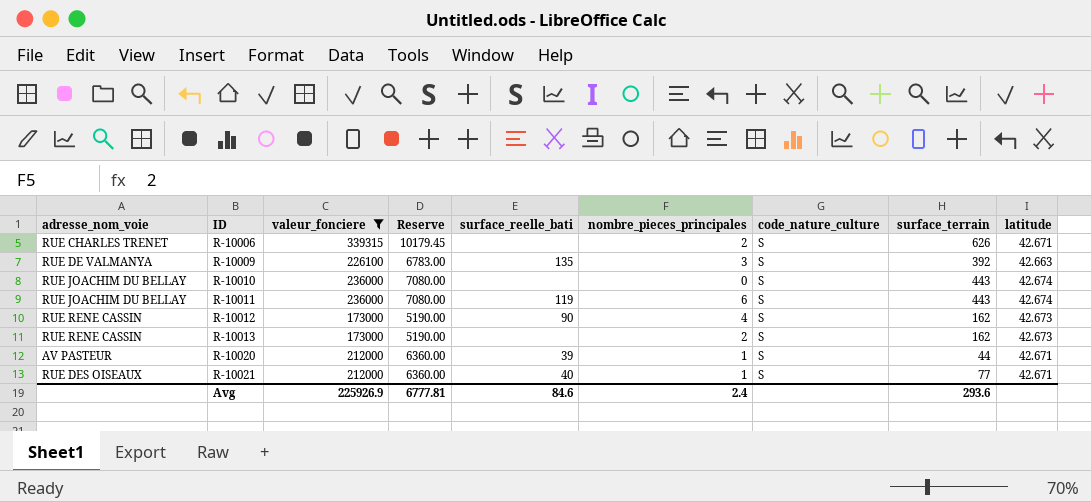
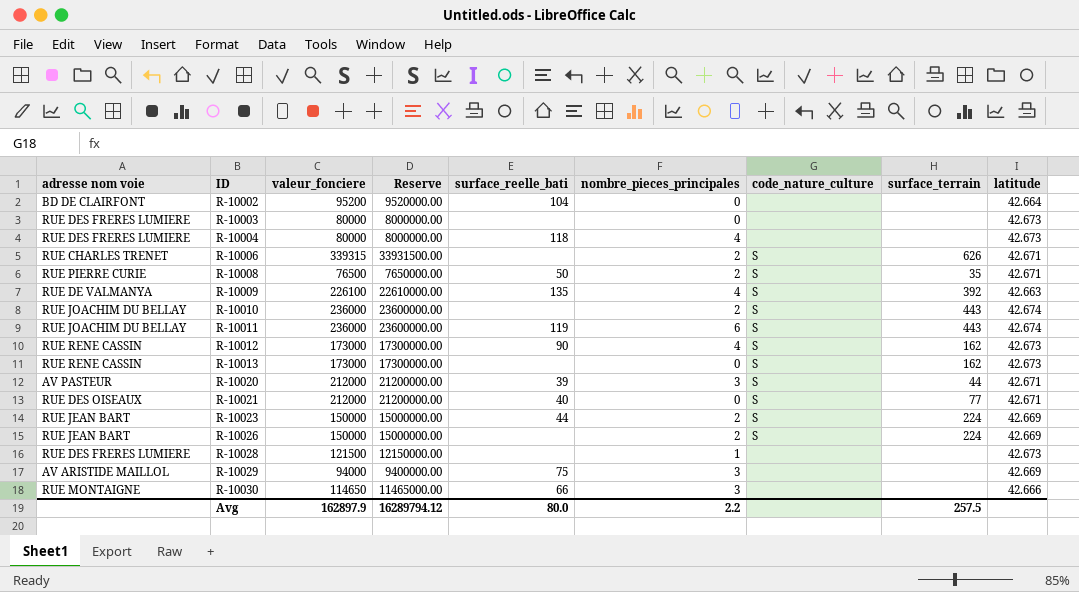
filter: valeur_fonciere >= 173000 -> none
column name: adresse_nom_voie -> adresse nom voie
column Reserve | formula: [valeur_fonciere] * 0.03 -> [valeur_fonciere] * 100
R-10009 | nombre_pieces_principales: 3 -> 4
R-10010 | nombre_pieces_principales: 0 -> 2
R-10013 | nombre_pieces_principales: 2 -> 0
R-10020 | nombre_pieces_principales: 1 -> 3
R-10021 | nombre_pieces_principales: 1 -> 0
Avg | valeur_fonciere: 225926.9 -> 162897.9
Avg | Reserve: 6777.81 -> 16289794.12
Avg | surface_reelle_bati: 84.6 -> 80.0
Avg | nombre_pieces_principales: 2.4 -> 2.2
Avg | surface_terrain: 293.6 -> 257.5

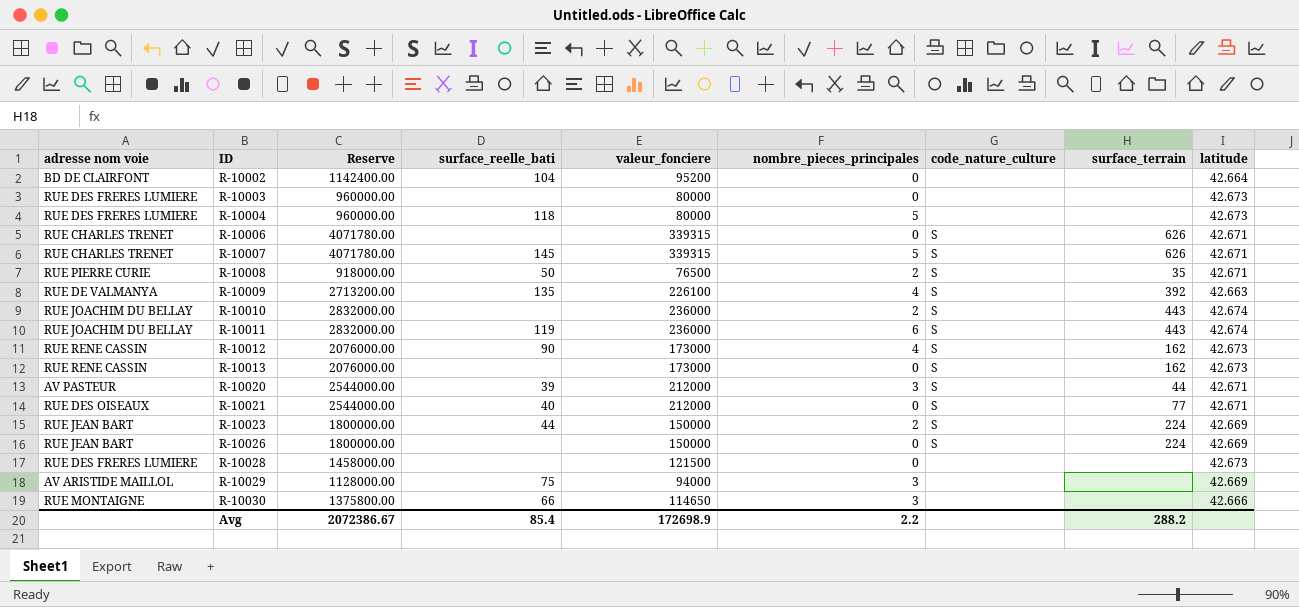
column Reserve | formula: [valeur_fonciere] * 100 -> [valeur_fonciere] * 12
column valeur_fonciere | position: 3 -> 5
R-10004 | nombre_pieces_principales: 4 -> 5
R-10006 | nombre_pieces_principales: 2 -> 0
row R-10007: none -> RUE CHARLES TRENET | 4071780.00 | 145 | 339315 | 5 | S | 626 | 42.671
R-10026 | nombre_pieces_principales: 2 -> 0
R-10028 | nombre_pieces_principales: 1 -> 0
Avg | Reserve: 16289794.12 -> 2072386.67
Avg | surface_reelle_bati: 80.0 -> 85.4
Avg | valeur_fonciere: 162897.9 -> 172698.9
Avg | surface_terrain: 257.5 -> 288.2

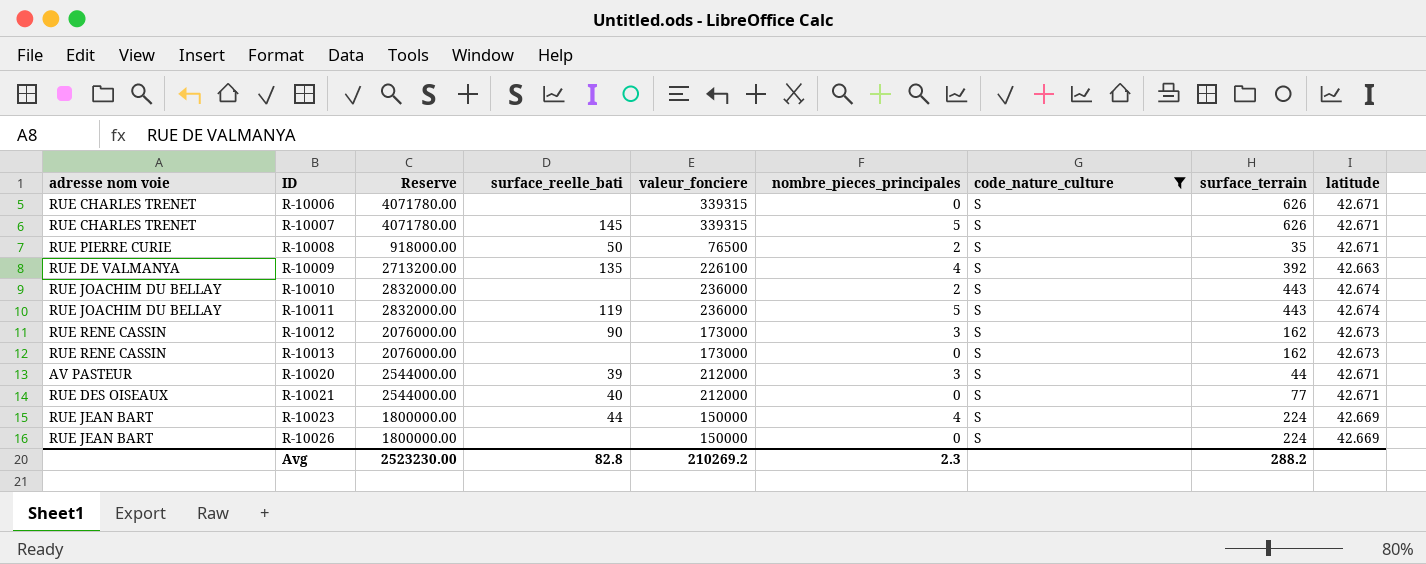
filter: none -> code_nature_culture = S
R-10011 | nombre_pieces_principales: 6 -> 5
R-10012 | nombre_pieces_principales: 4 -> 3
R-10023 | nombre_pieces_principales: 2 -> 4
Avg | Reserve: 2072386.67 -> 2523230.00
Avg | surface_reelle_bati: 85.4 -> 82.8
Avg | valeur_fonciere: 172698.9 -> 210269.2
Avg | nombre_pieces_principales: 2.2 -> 2.3

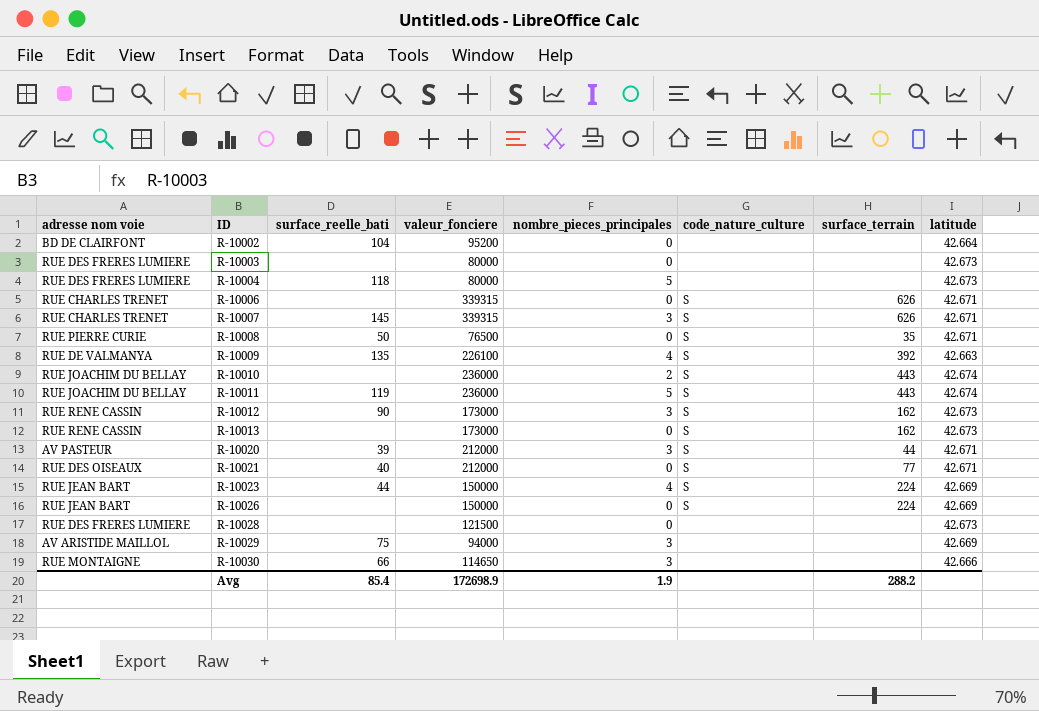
filter: code_nature_culture = S -> none
column Reserve | formula: [valeur_fonciere] * 12 -> none
R-10007 | nombre_pieces_principales: 5 -> 3
R-10008 | nombre_pieces_principales: 2 -> 0
Avg | surface_reelle_bati: 82.8 -> 85.4
Avg | valeur_fonciere: 210269.2 -> 172698.9
Avg | nombre_pieces_principales: 2.3 -> 1.9

